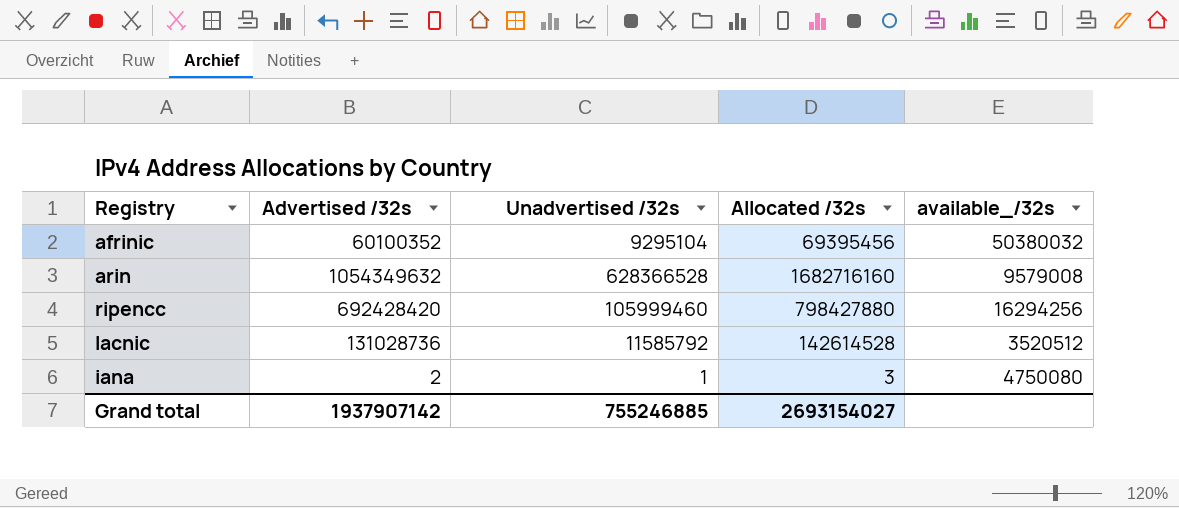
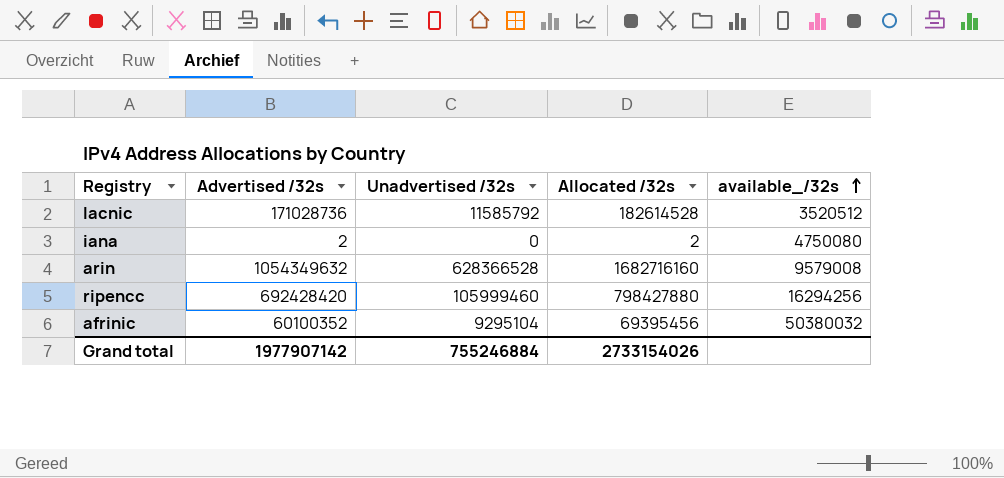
row order: none -> available_/32s ascending
lacnic | Advertised /32s: 131028736 -> 171028736
lacnic | Allocated /32s: 142614528 -> 182614528
iana | Unadvertised /32s: 1 -> 0
iana | Allocated /32s: 3 -> 2
Grand total | Advertised /32s: 1937907142 -> 1977907142
Grand total | Unadvertised /32s: 755246885 -> 755246884
Grand total | Allocated /32s: 2693154027 -> 2733154026

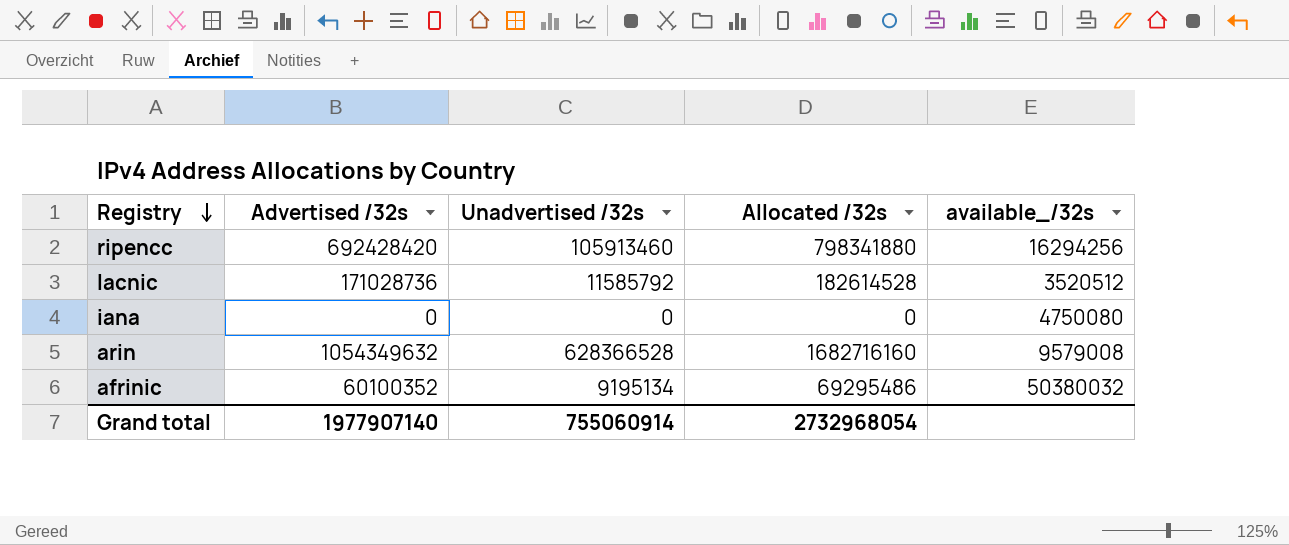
row order: available_/32s ascending -> Registry descending
ripencc | Unadvertised /32s: 105999460 -> 105913460
ripencc | Allocated /32s: 798427880 -> 798341880
iana | Advertised /32s: 2 -> 0
iana | Allocated /32s: 2 -> 0
afrinic | Unadvertised /32s: 9295104 -> 9195134
afrinic | Allocated /32s: 69395456 -> 69295486
Grand total | Advertised /32s: 1977907142 -> 1977907140
Grand total | Unadvertised /32s: 755246884 -> 755060914
Grand total | Allocated /32s: 2733154026 -> 2732968054

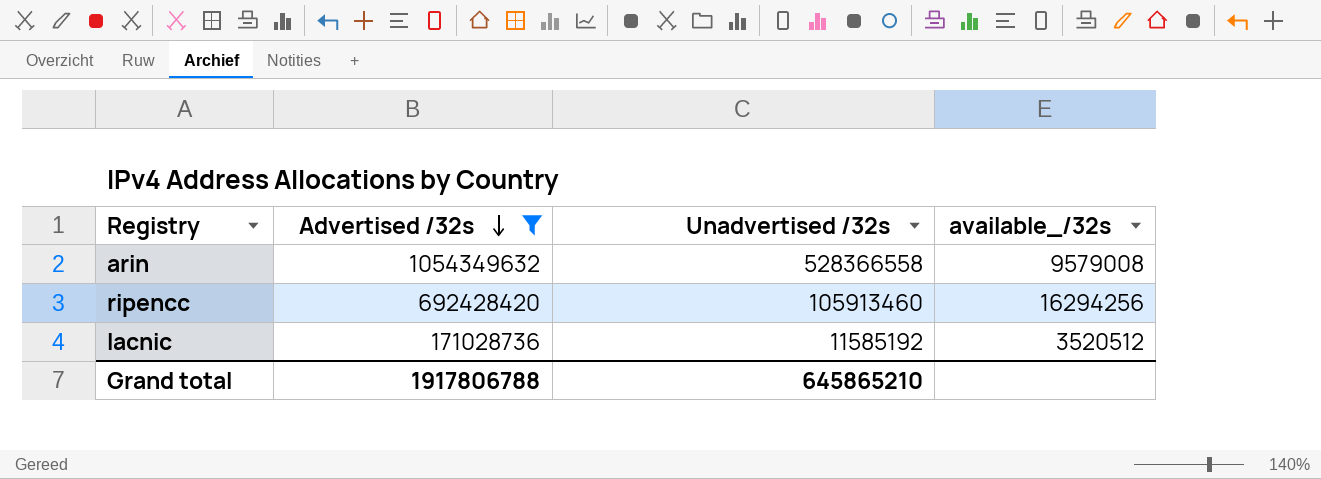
filter: none -> Advertised /32s >= 171028736
row order: Registry descending -> Advertised /32s descending
column Allocated /32s | formula: [Advertised /32s] + [Unadvertised /32s] -> none
arin | Unadvertised /32s: 628366528 -> 528366558
lacnic | Unadvertised /32s: 11585792 -> 11585192
Grand total | Advertised /32s: 1977907140 -> 1917806788
Grand total | Unadvertised /32s: 755060914 -> 645865210

